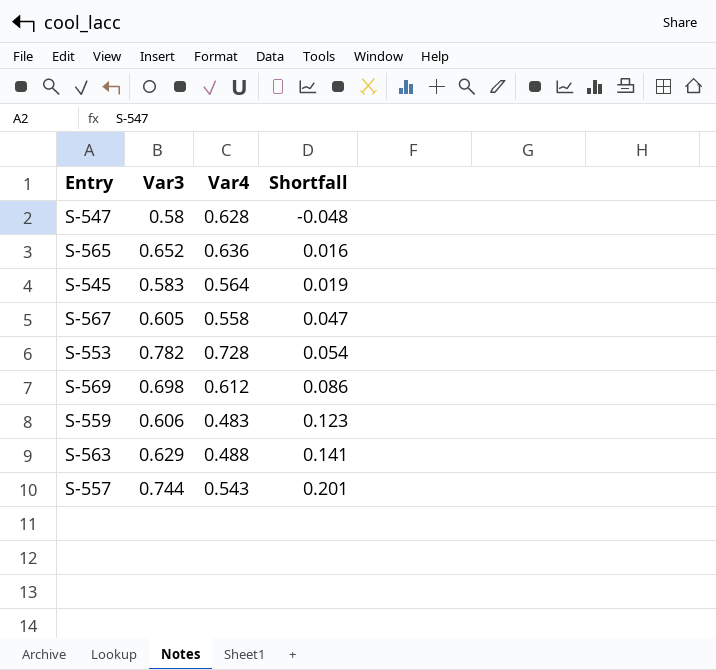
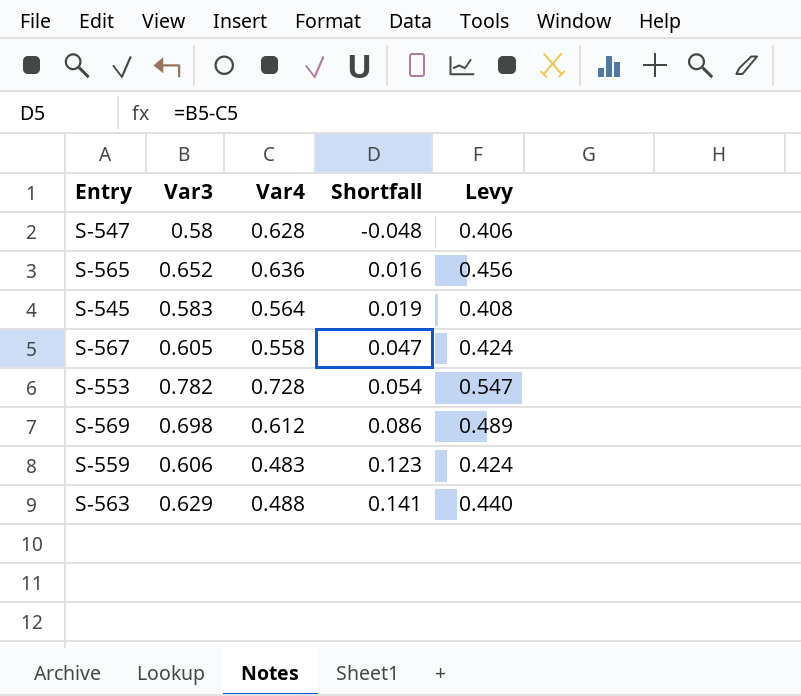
column Levy | formula: none -> [Var3] * 0.7
row S-557: 0.744 | 0.543 | 0.201 -> none

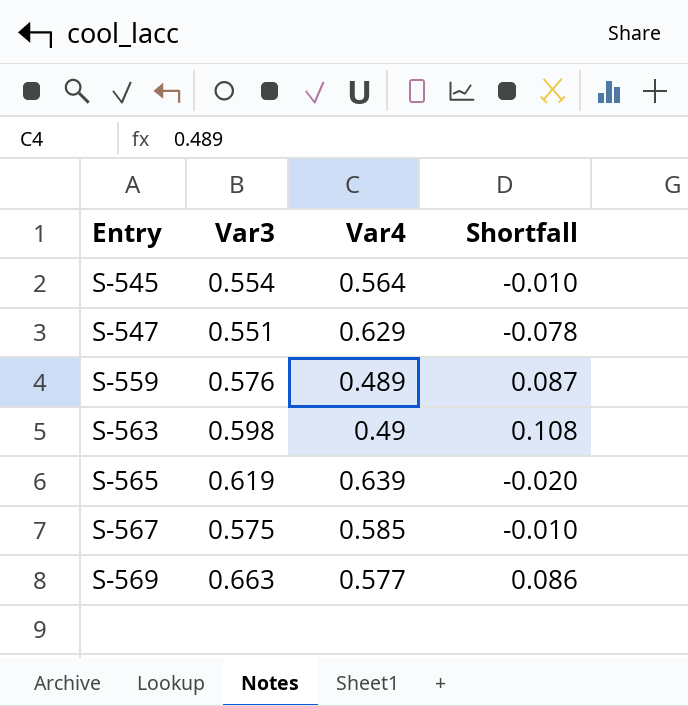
row order: Shortfall ascending -> Entry ascending
column Levy | formula: [Var3] * 0.7 -> none
row S-553: 0.782 | 0.728 | 0.054 | 0.547 -> none
S-545 | Var3: 0.583 -> 0.554
S-545 | Shortfall: 0.019 -> -0.010
S-547 | Var3: 0.58 -> 0.551
S-547 | Var4: 0.628 -> 0.629
S-547 | Shortfall: -0.048 -> -0.078
S-559 | Var3: 0.606 -> 0.576
S-559 | Var4: 0.483 -> 0.489
S-559 | Shortfall: 0.123 -> 0.087
S-563 | Var3: 0.629 -> 0.598
S-563 | Var4: 0.488 -> 0.49
S-563 | Shortfall: 0.141 -> 0.108
S-565 | Var3: 0.652 -> 0.619
S-565 | Var4: 0.636 -> 0.639
S-565 | Shortfall: 0.016 -> -0.020
S-567 | Var3: 0.605 -> 0.575
S-567 | Var4: 0.558 -> 0.585
S-567 | Shortfall: 0.047 -> -0.010
S-569 | Var3: 0.698 -> 0.663
S-569 | Var4: 0.612 -> 0.577

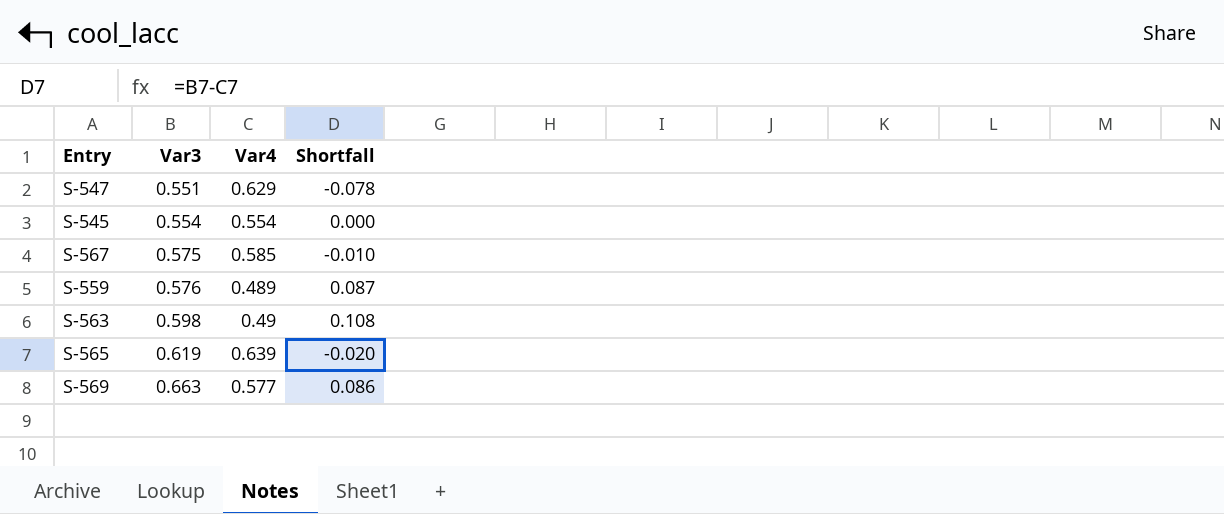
row order: Entry ascending -> Var3 ascending
S-545 | Var4: 0.564 -> 0.554
S-545 | Shortfall: -0.010 -> 0.000

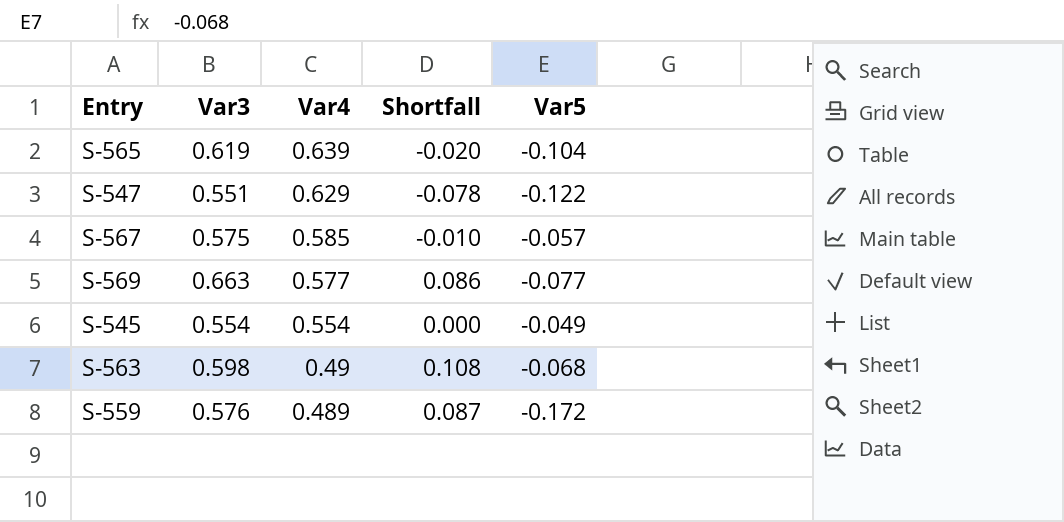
row order: Var3 ascending -> Var4 descending
column Var5 | position: none -> 5

